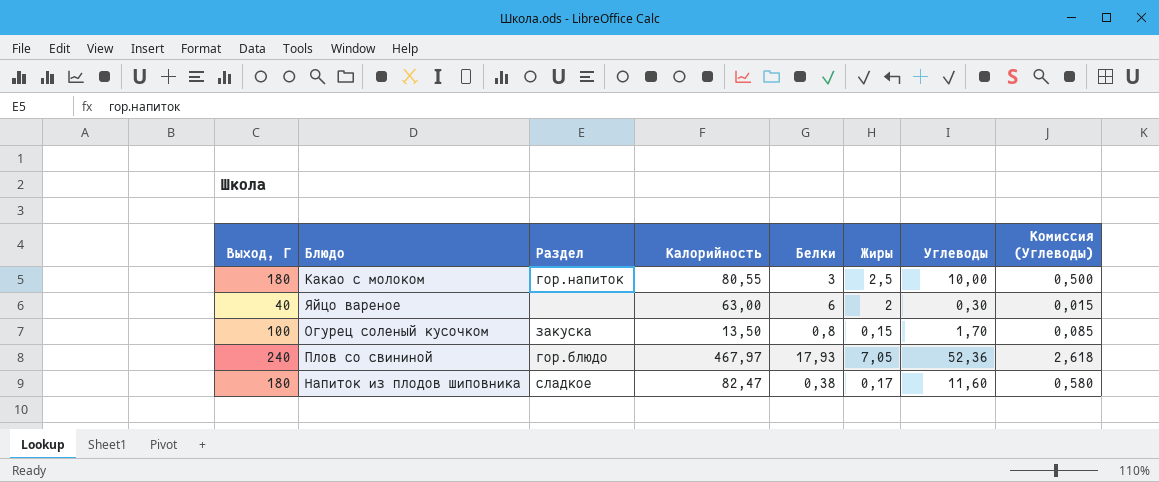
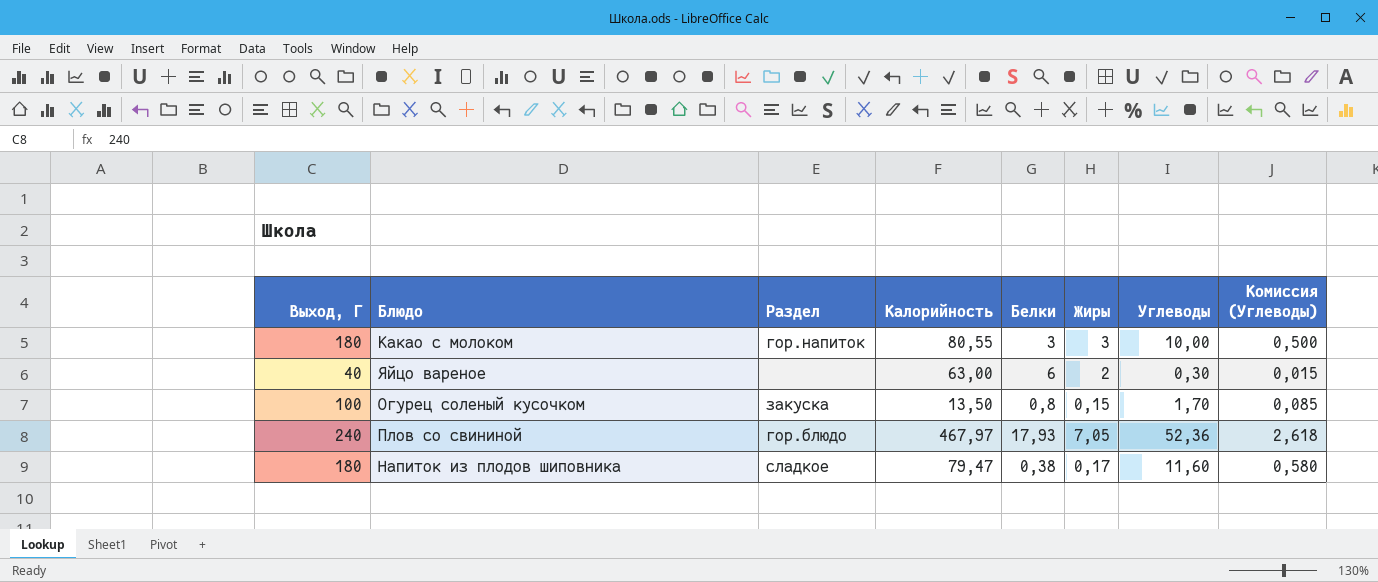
Какао с молоком | Жиры: 2,5 -> 3
Напиток из плодов шиповника | Калорийность: 82,47 -> 79,47

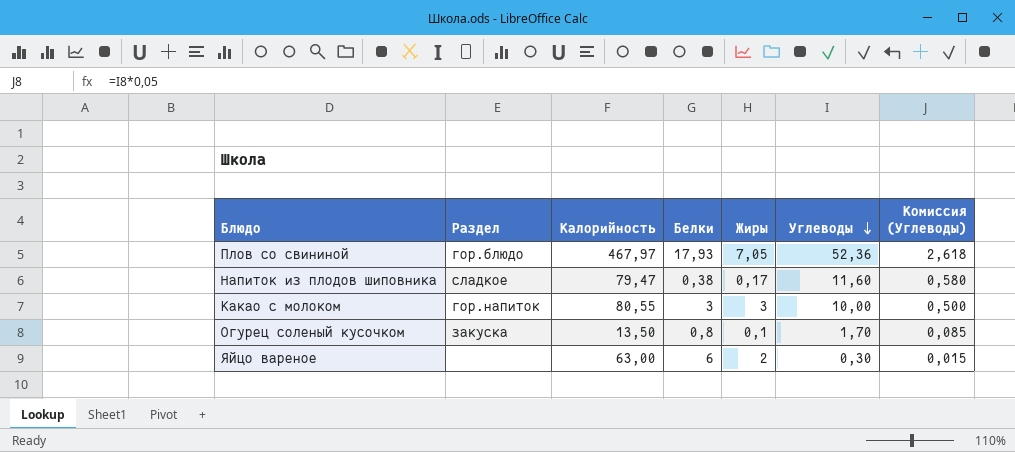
row order: none -> Углеводы descending
column Выход, Г | position: 1 -> none
Огурец соленый кусочком | Жиры: 0,15 -> 0,1

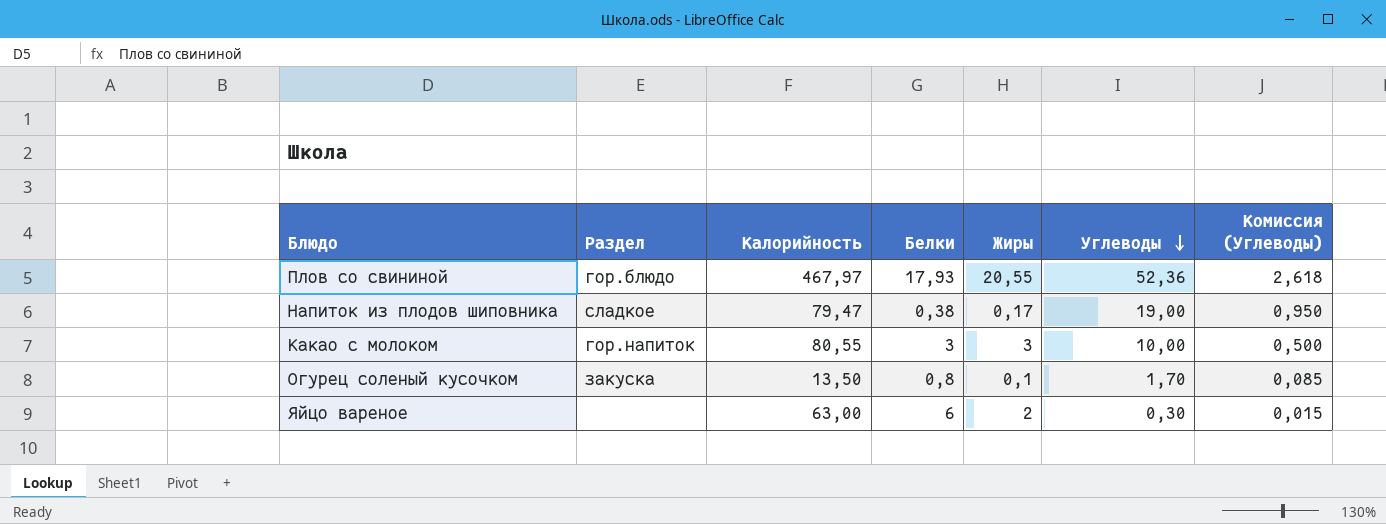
Плов со свининой | Жиры: 7,05 -> 20,55
Напиток из плодов шиповника | Углеводы: 11,60 -> 19,00
Напиток из плодов шиповника | Комиссия (Углеводы): 0,580 -> 0,950

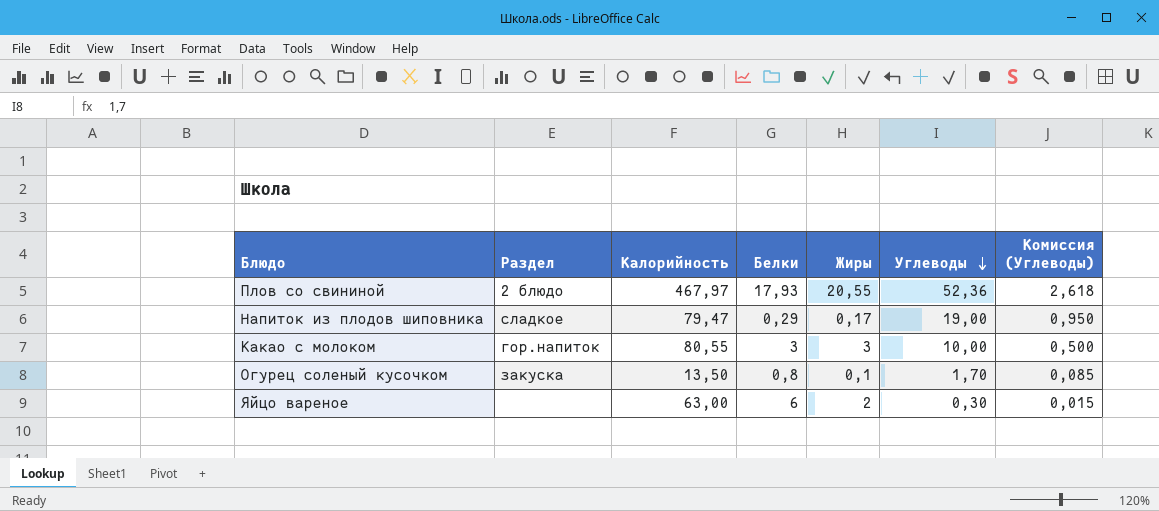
Плов со свининой | Раздел: гор.блюдо -> 2 блюдо
Напиток из плодов шиповника | Белки: 0,38 -> 0,29

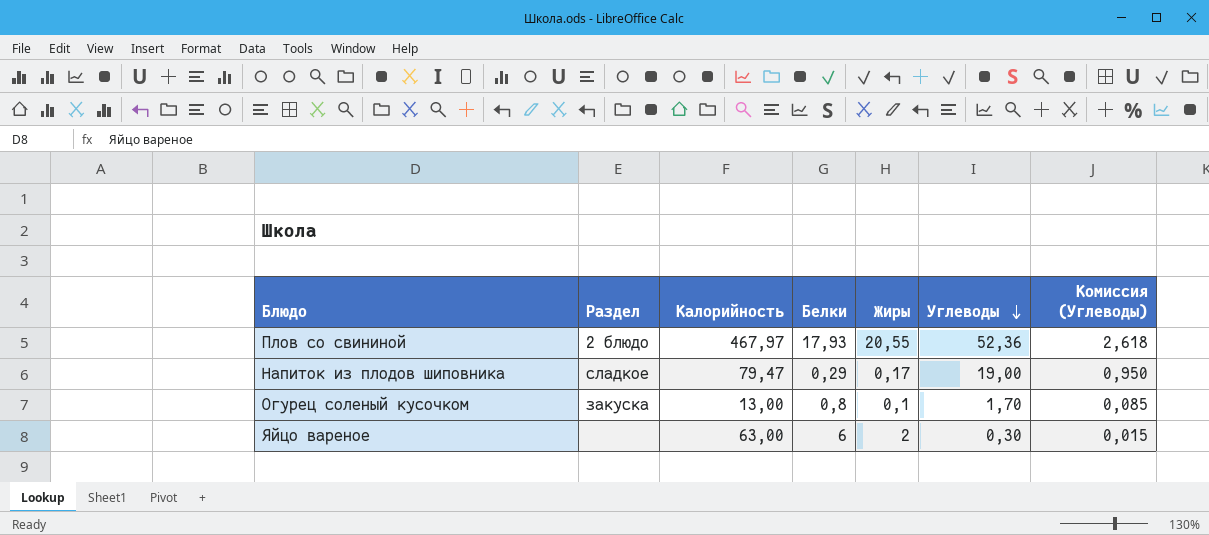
row Какао с молоком: гор.напиток | 80,55 | 3 | 3 | 10,00 | 0,500 -> none
Огурец соленый кусочком | Калорийность: 13,50 -> 13,00

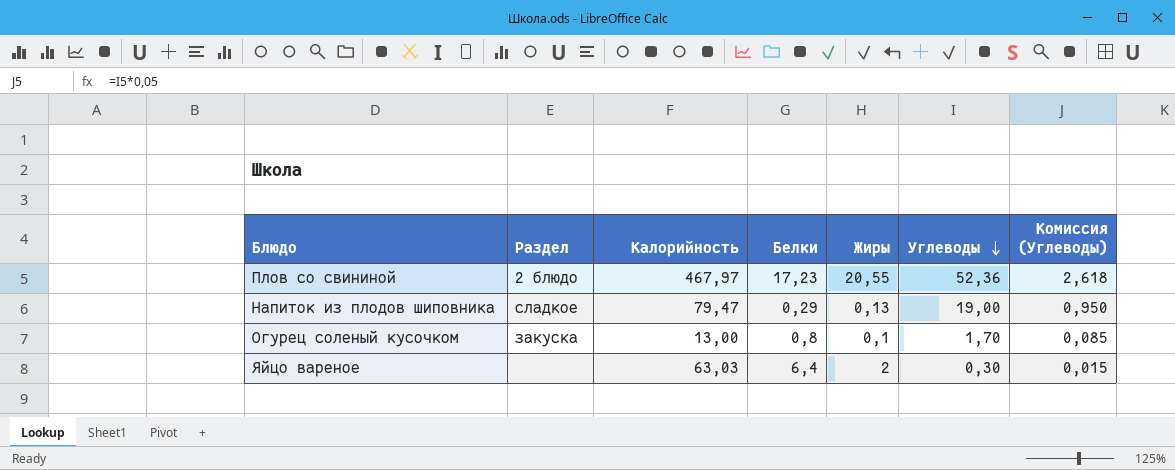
Плов со свининой | Белки: 17,93 -> 17,23
Напиток из плодов шиповника | Жиры: 0,17 -> 0,13
Яйцо вареное | Калорийность: 63,00 -> 63,03
Яйцо вареное | Белки: 6 -> 6,4

